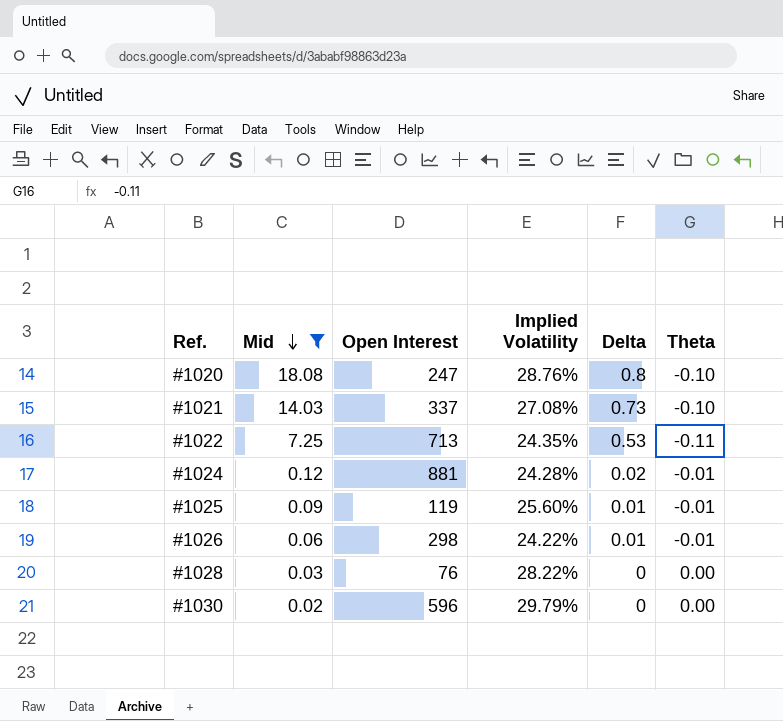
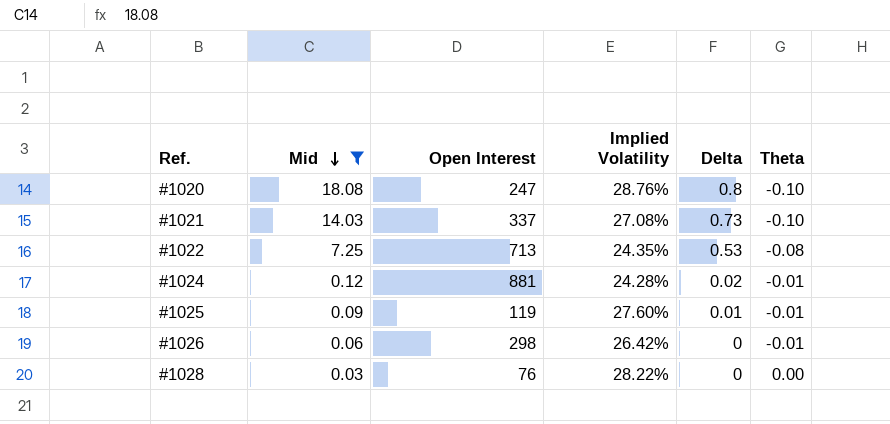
row #1030: 0.02 | 596 | 29.79% | 0 | 0.00 -> none
#1022 | Theta: -0.11 -> -0.08
#1025 | Implied Volatility: 25.60% -> 27.60%
#1026 | Implied Volatility: 24.22% -> 26.42%
#1026 | Delta: 0.01 -> 0

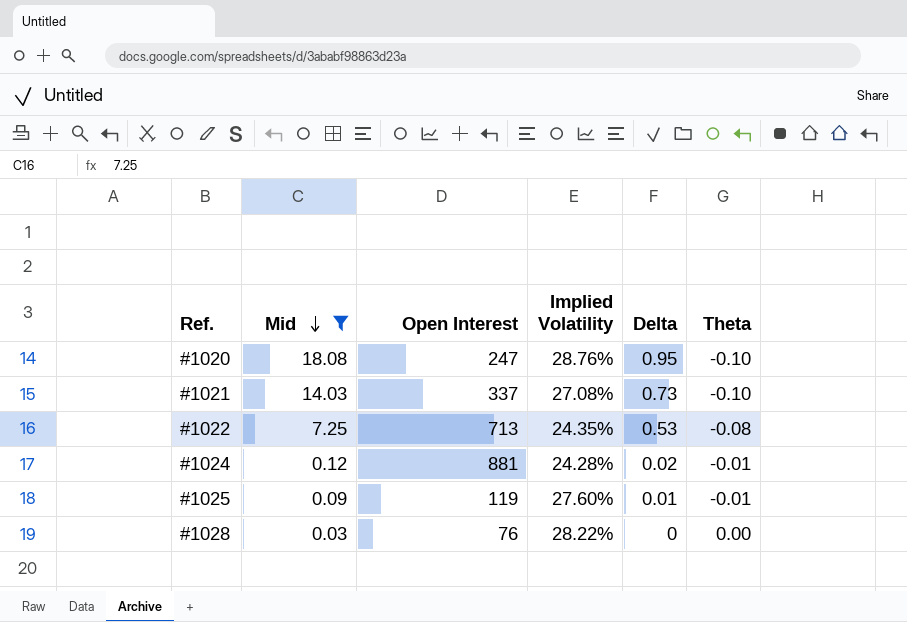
row #1026: 0.06 | 298 | 26.42% | 0 | -0.01 -> none
#1020 | Delta: 0.8 -> 0.95

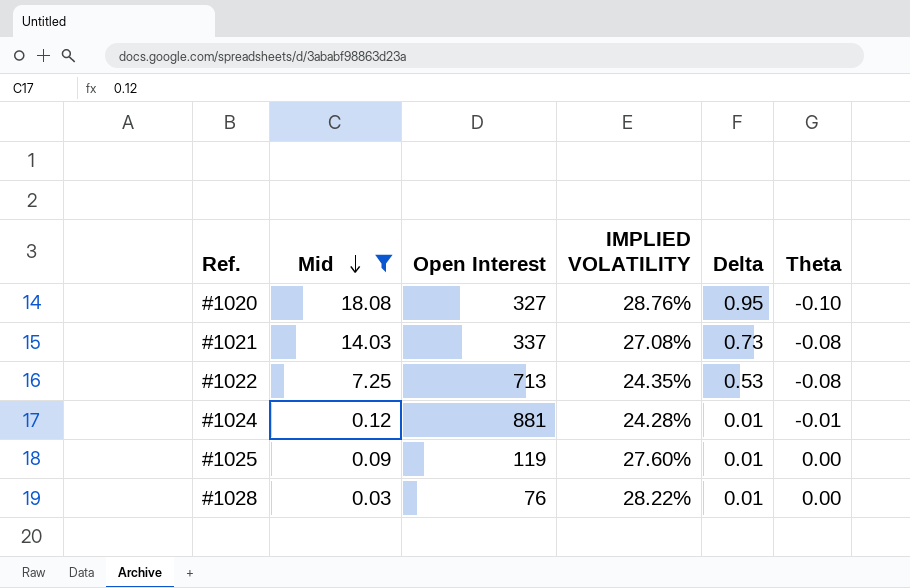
column name: Implied Volatility -> IMPLIED VOLATILITY
#1020 | Open Interest: 247 -> 327
#1021 | Theta: -0.10 -> -0.08
#1024 | Delta: 0.02 -> 0.01
#1025 | Theta: -0.01 -> 0.00
#1028 | Delta: 0 -> 0.01

